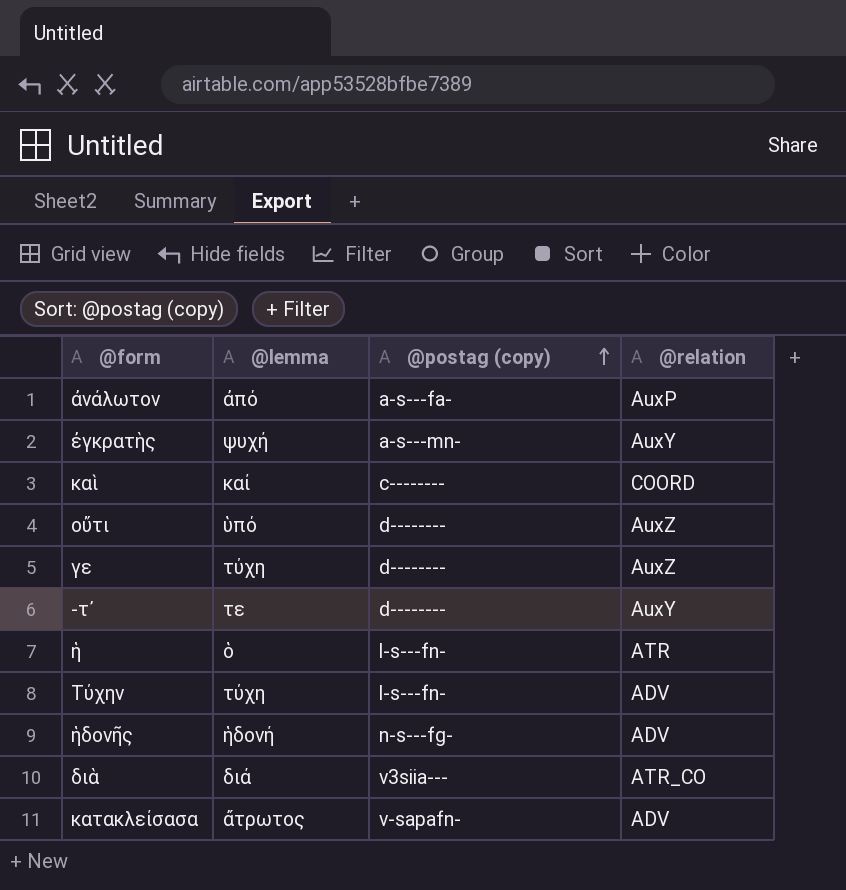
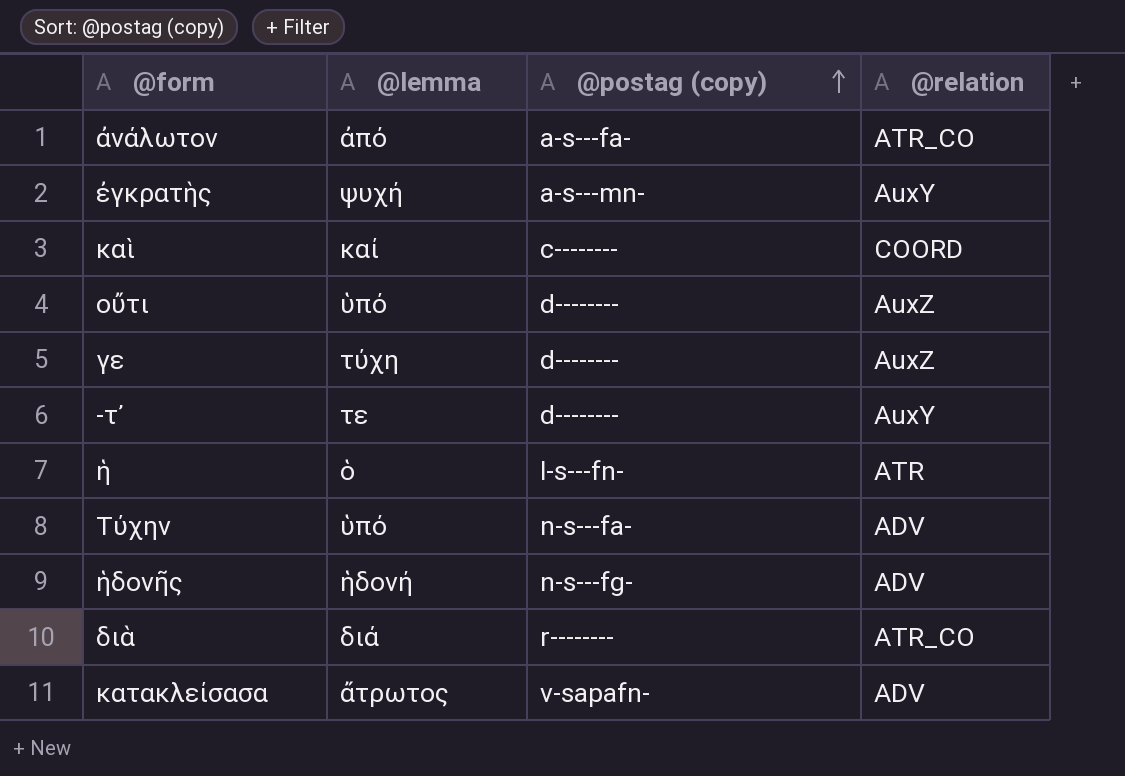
ἀνάλωτον | @relation: AuxP -> ATR_CO
Τύχην | @lemma: τύχη -> ὑπό
Τύχην | @postag (copy): l-s---fn- -> n-s---fa-
διὰ | @postag (copy): v3siia--- -> r--------

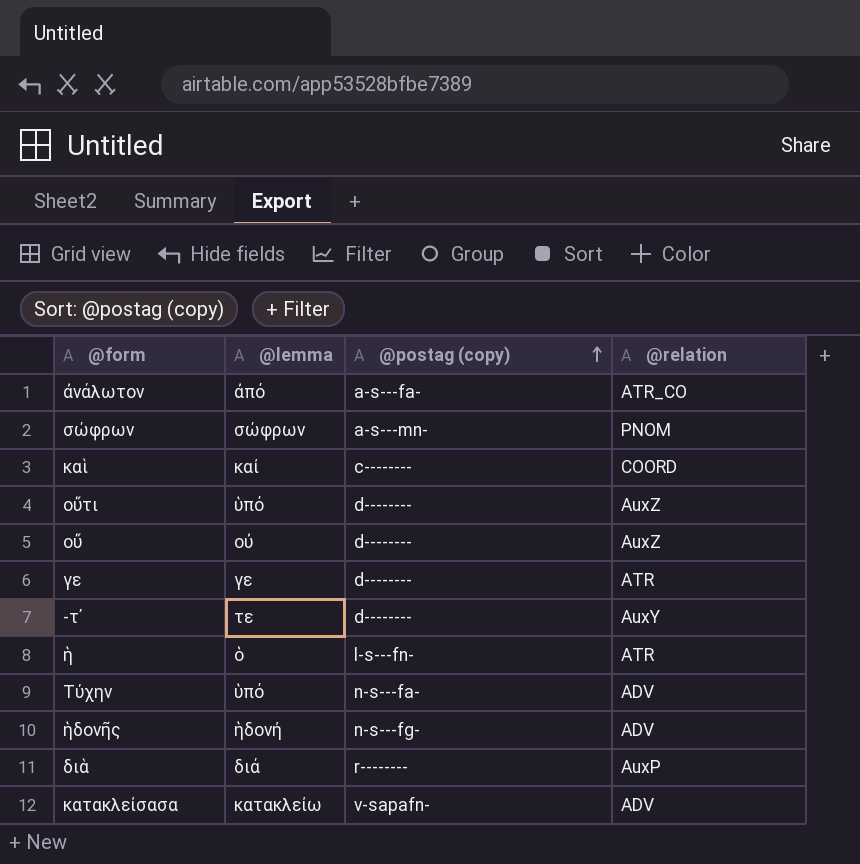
row ἐγκρατὴς: ψυχή | a-s---mn- | AuxY -> none
row σώφρων: none -> σώφρων | a-s---mn- | PNOM
row οὔ: none -> οὐ | d-------- | AuxZ
γε | @lemma: τύχη -> γε
γε | @relation: AuxZ -> ATR
διὰ | @relation: ATR_CO -> AuxP
κατακλείσασα | @lemma: ἄτρωτος -> κατακλείω

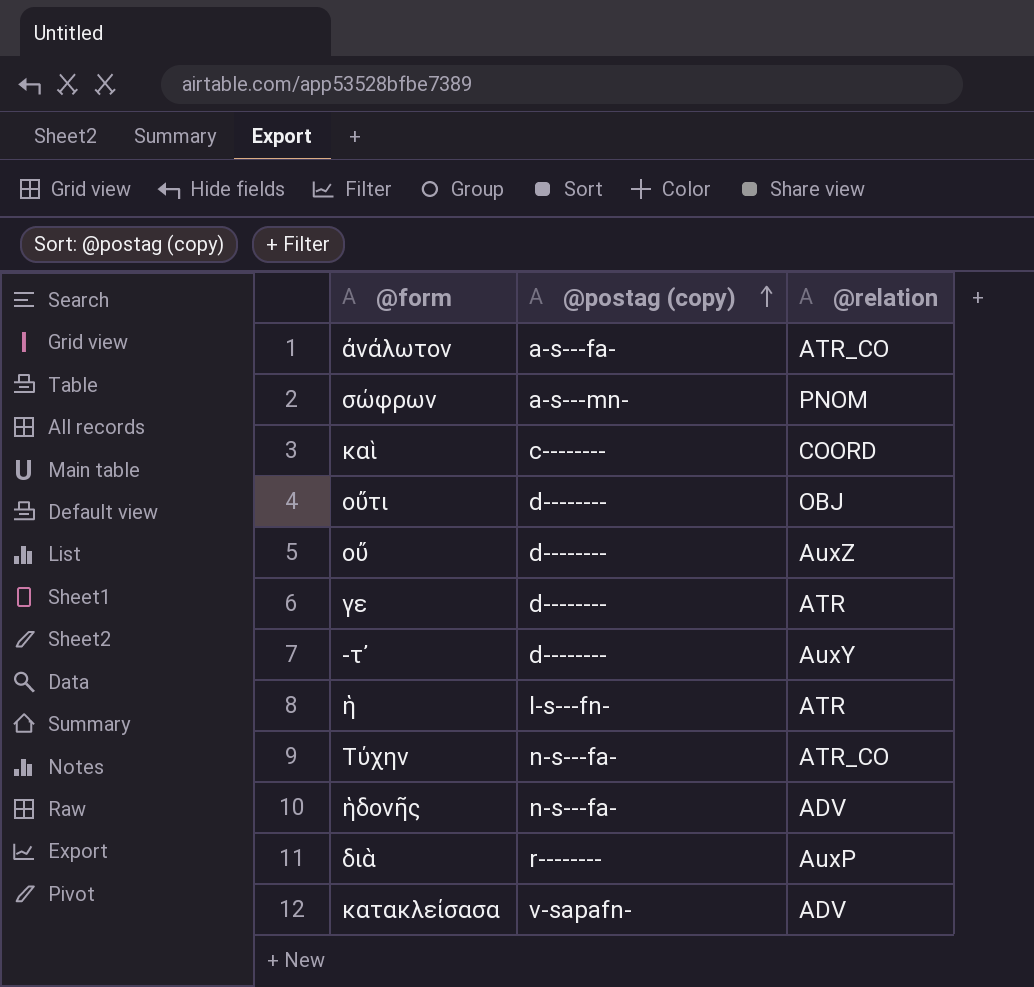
column @lemma | position: 2 -> none
οὔτι | @relation: AuxZ -> OBJ
Τύχην | @relation: ADV -> ATR_CO
ἡδονῆς | @postag (copy): n-s---fg- -> n-s---fa-

